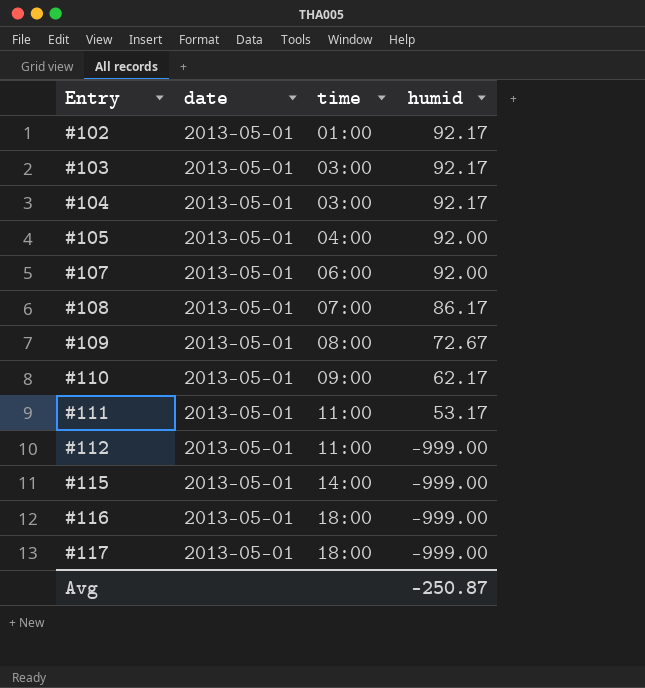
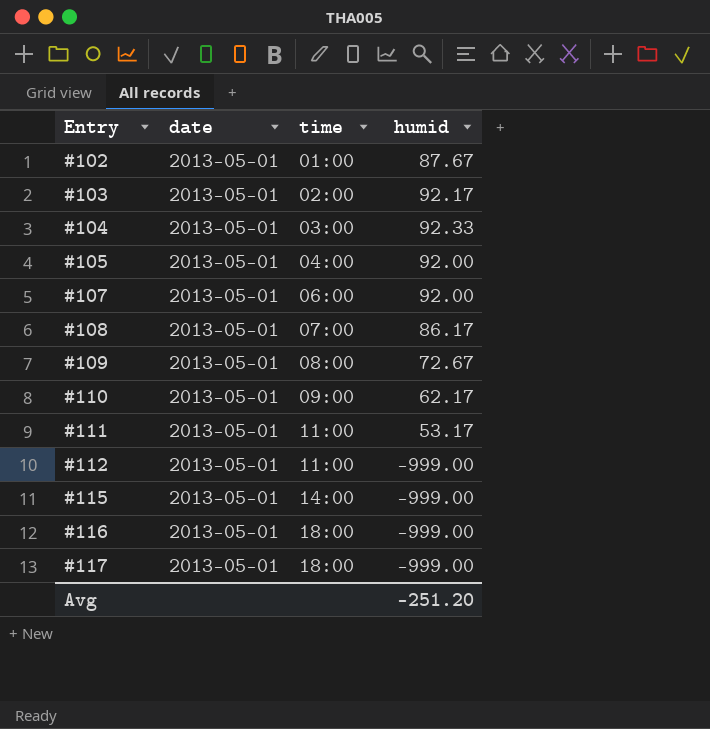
#102 | humid: 92.17 -> 87.67
#103 | time: 03:00 -> 02:00
#104 | humid: 92.17 -> 92.33
Avg | humid: -250.87 -> -251.20

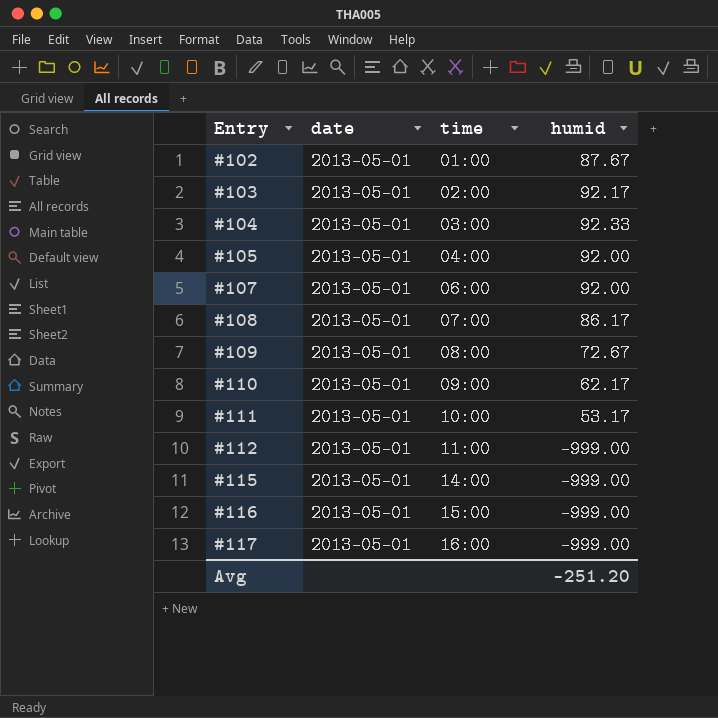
#111 | time: 11:00 -> 10:00
#116 | time: 18:00 -> 15:00
#117 | time: 18:00 -> 16:00

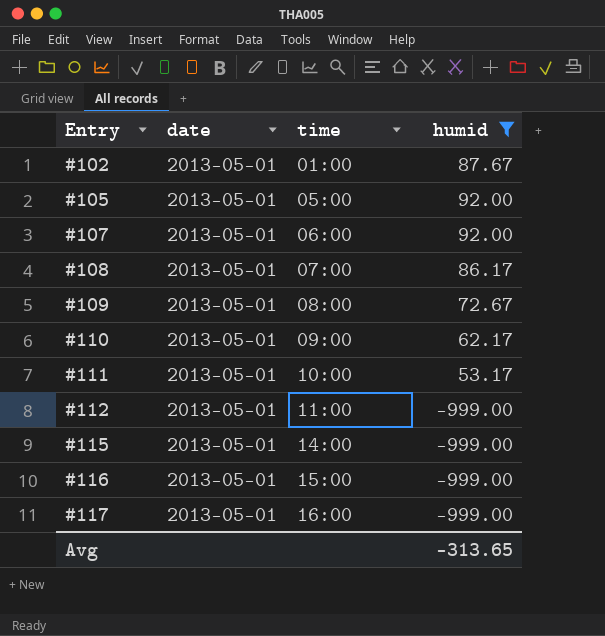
filter: none -> humid <= 92.00
#105 | time: 04:00 -> 05:00
Avg | humid: -251.20 -> -313.65

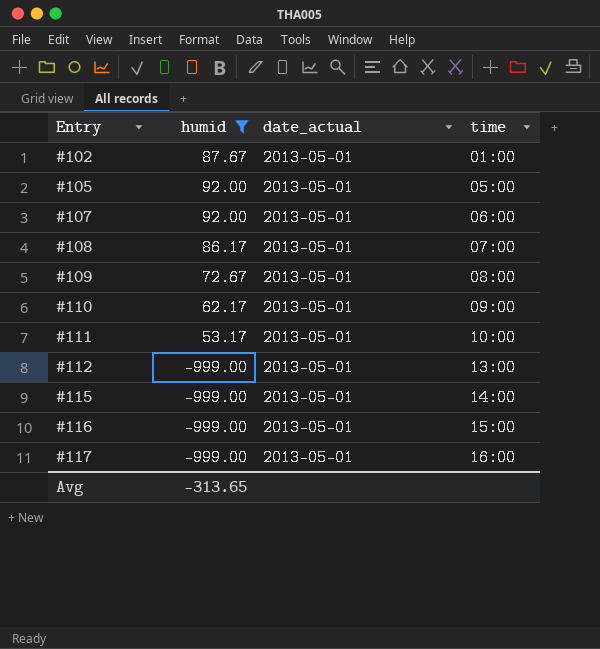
column humid | position: 4 -> 2
column name: date -> date_actual
#112 | time: 11:00 -> 13:00

